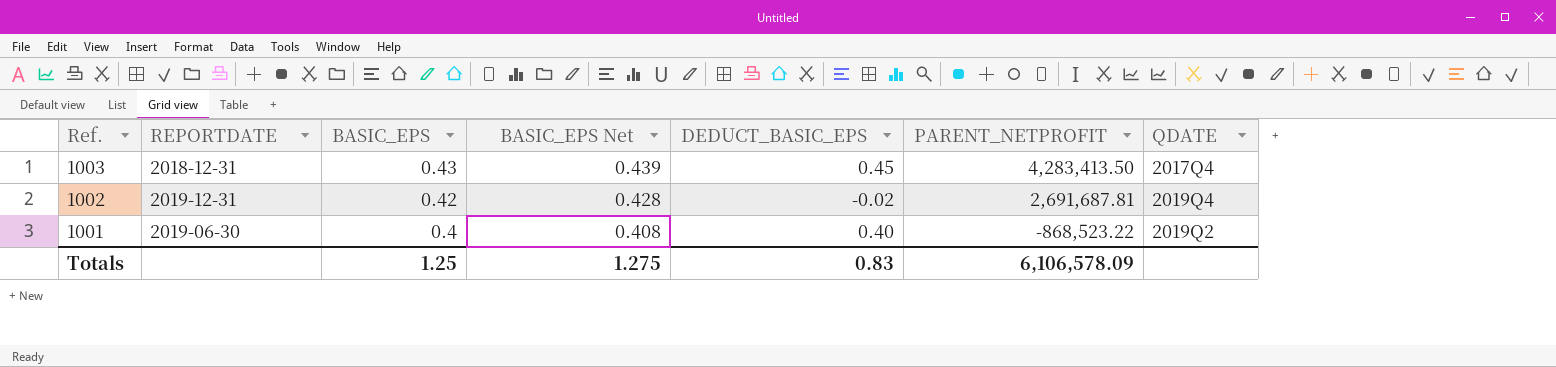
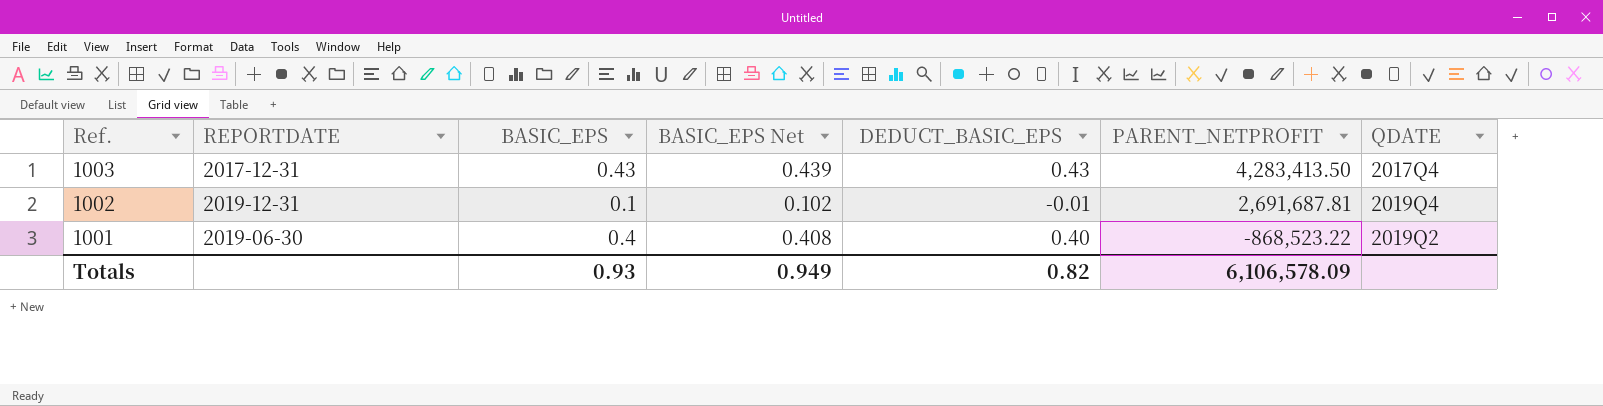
1003 | REPORTDATE: 2018-12-31 -> 2017-12-31
1003 | DEDUCT_BASIC_EPS: 0.45 -> 0.43
1002 | BASIC_EPS: 0.42 -> 0.1
1002 | BASIC_EPS Net: 0.428 -> 0.102
1002 | DEDUCT_BASIC_EPS: -0.02 -> -0.01
Totals | BASIC_EPS: 1.25 -> 0.93
Totals | BASIC_EPS Net: 1.275 -> 0.949
Totals | DEDUCT_BASIC_EPS: 0.83 -> 0.82

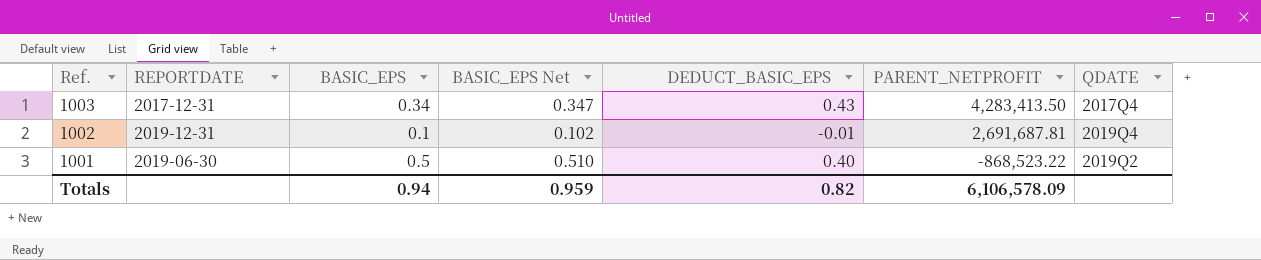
1003 | BASIC_EPS: 0.43 -> 0.34
1003 | BASIC_EPS Net: 0.439 -> 0.347
1001 | BASIC_EPS: 0.4 -> 0.5
1001 | BASIC_EPS Net: 0.408 -> 0.510
Totals | BASIC_EPS: 0.93 -> 0.94
Totals | BASIC_EPS Net: 0.949 -> 0.959

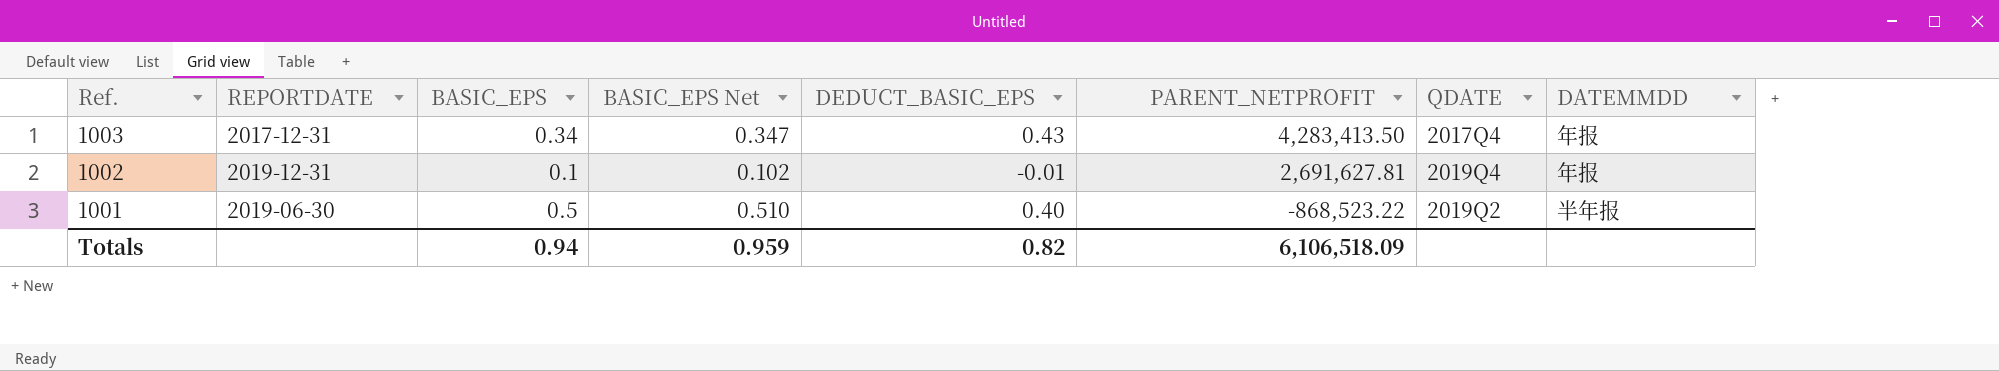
column DATEMMDD | position: none -> 8
1002 | PARENT_NETPROFIT: 2,691,687.81 -> 2,691,627.81
Totals | PARENT_NETPROFIT: 6,106,578.09 -> 6,106,518.09

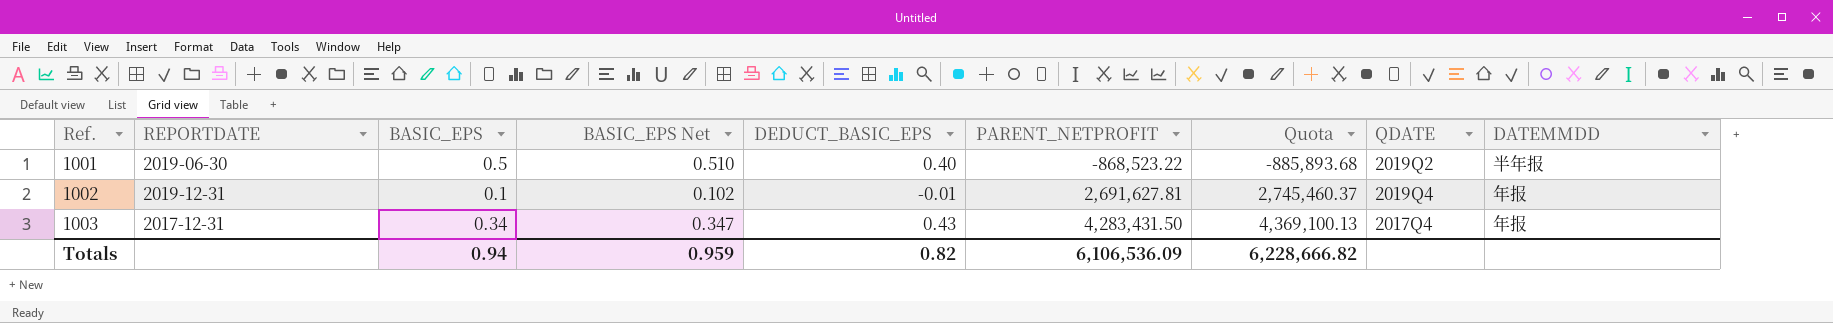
row order: Ref. descending -> Ref. ascending
column Quota | formula: none -> [PARENT_NETPROFIT] * 1.02
1003 | PARENT_NETPROFIT: 4,283,413.50 -> 4,283,431.50
Totals | PARENT_NETPROFIT: 6,106,518.09 -> 6,106,536.09

